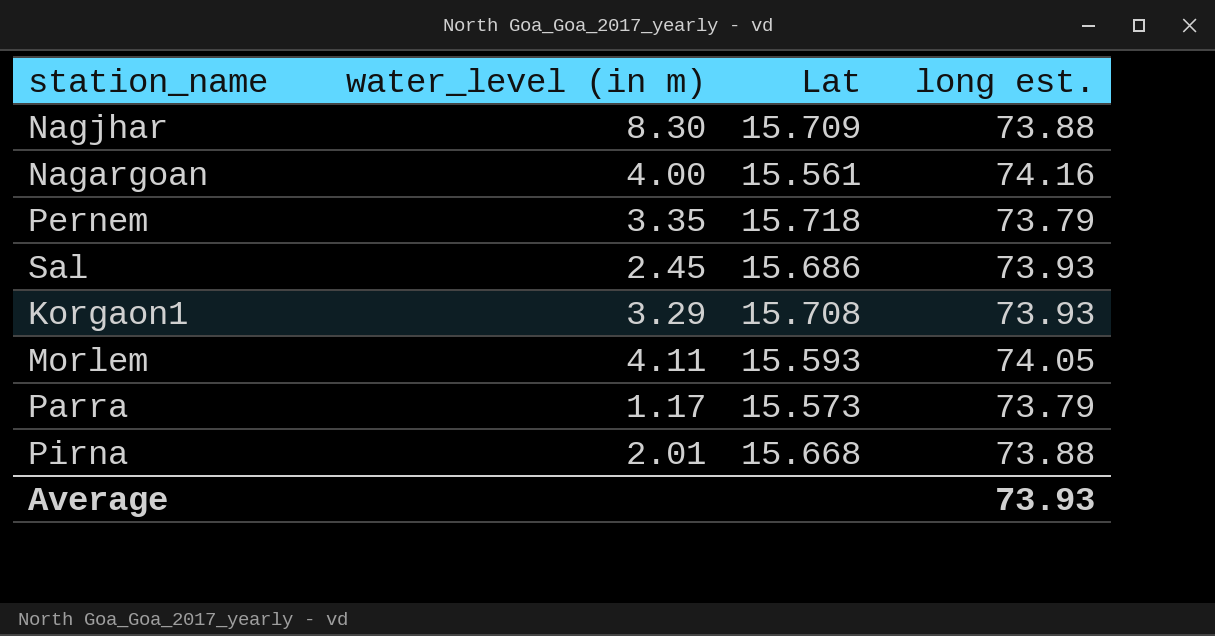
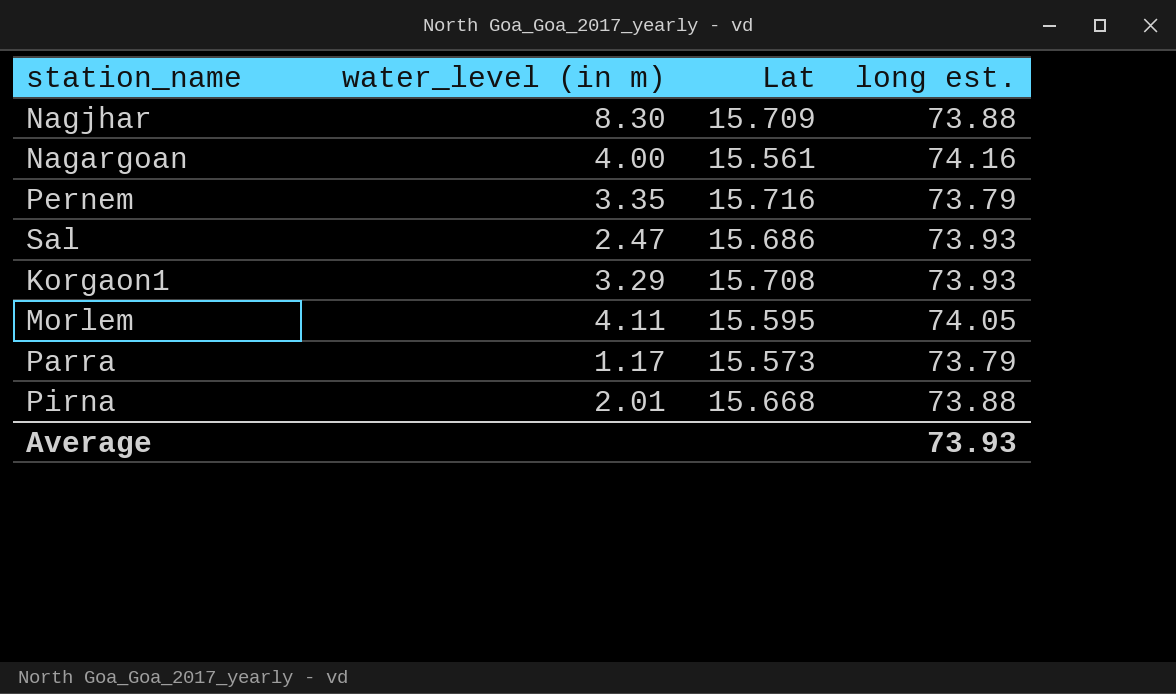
Pernem | Lat: 15.718 -> 15.716
Sal | water_level (in m): 2.45 -> 2.47
Morlem | Lat: 15.593 -> 15.595

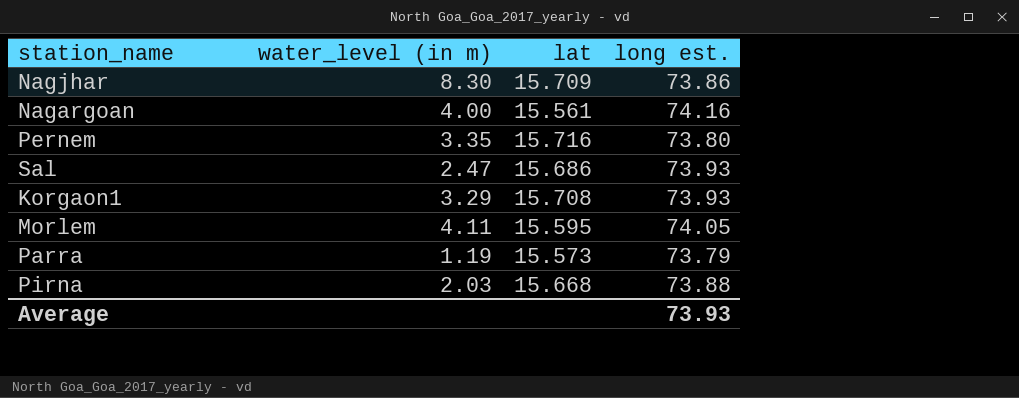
column name: Lat -> lat
Nagjhar | long est.: 73.88 -> 73.86
Pernem | long est.: 73.79 -> 73.80
Parra | water_level (in m): 1.17 -> 1.19
Pirna | water_level (in m): 2.01 -> 2.03

